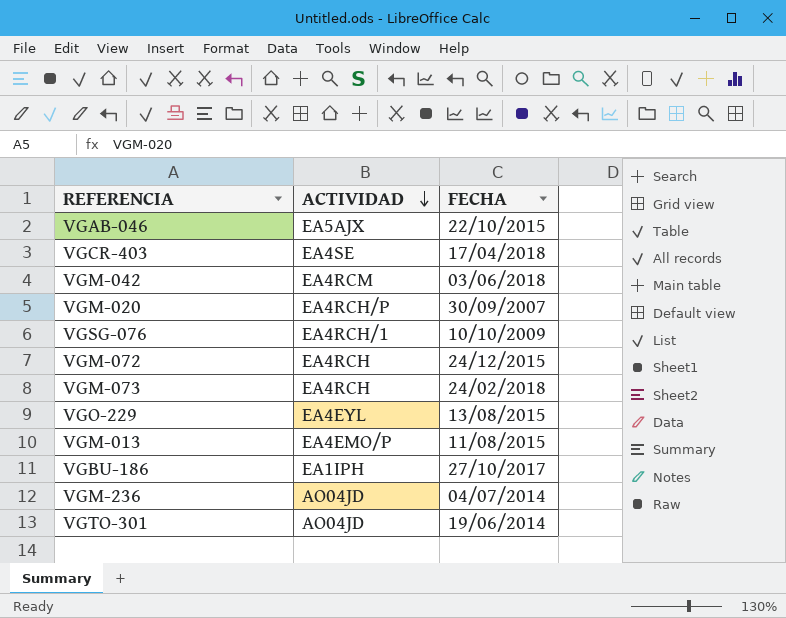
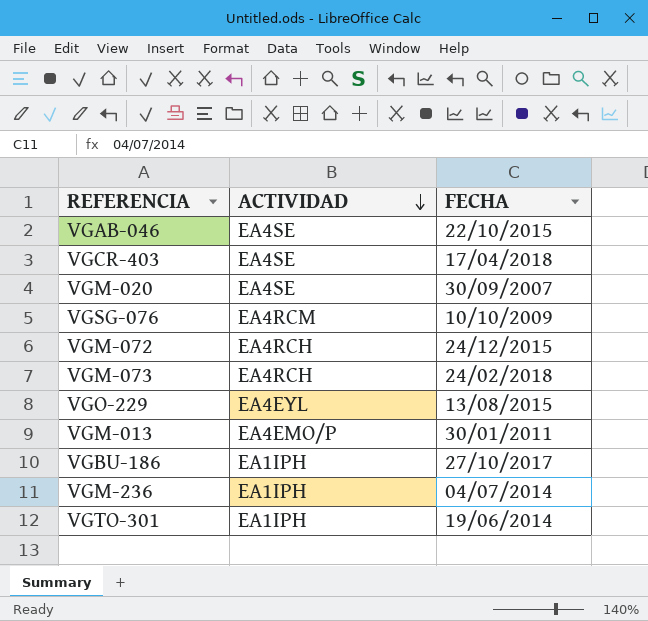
row VGM-042: EA4RCM | 03/06/2018 -> none
VGAB-046 | ACTIVIDAD: EA5AJX -> EA4SE
VGM-020 | ACTIVIDAD: EA4RCH/P -> EA4SE
VGSG-076 | ACTIVIDAD: EA4RCH/1 -> EA4RCM
VGM-013 | FECHA: 11/08/2015 -> 30/01/2011
VGM-236 | ACTIVIDAD: AO04JD -> EA1IPH
VGTO-301 | ACTIVIDAD: AO04JD -> EA1IPH

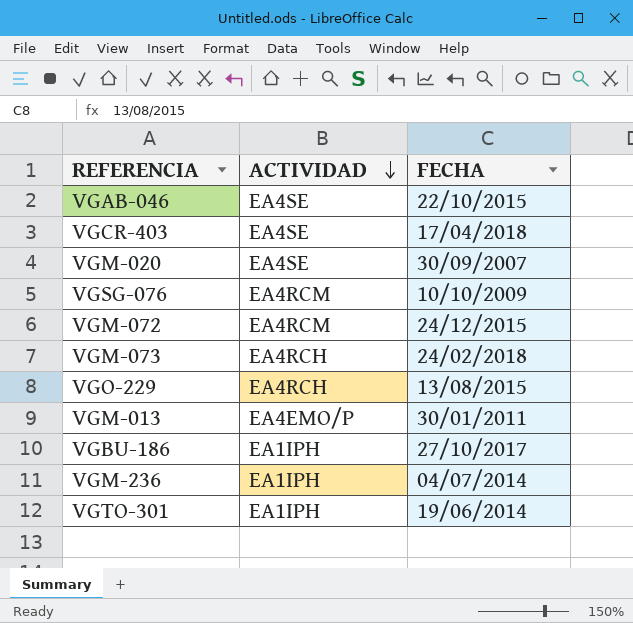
VGM-072 | ACTIVIDAD: EA4RCH -> EA4RCM
VGO-229 | ACTIVIDAD: EA4EYL -> EA4RCH

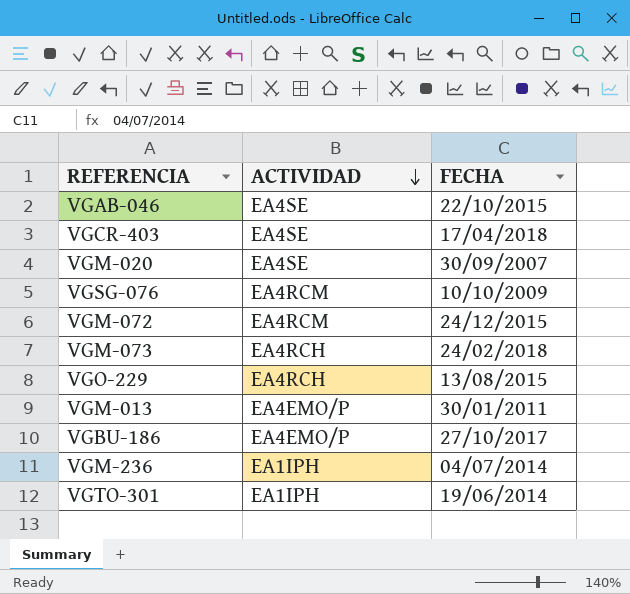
VGBU-186 | ACTIVIDAD: EA1IPH -> EA4EMO/P

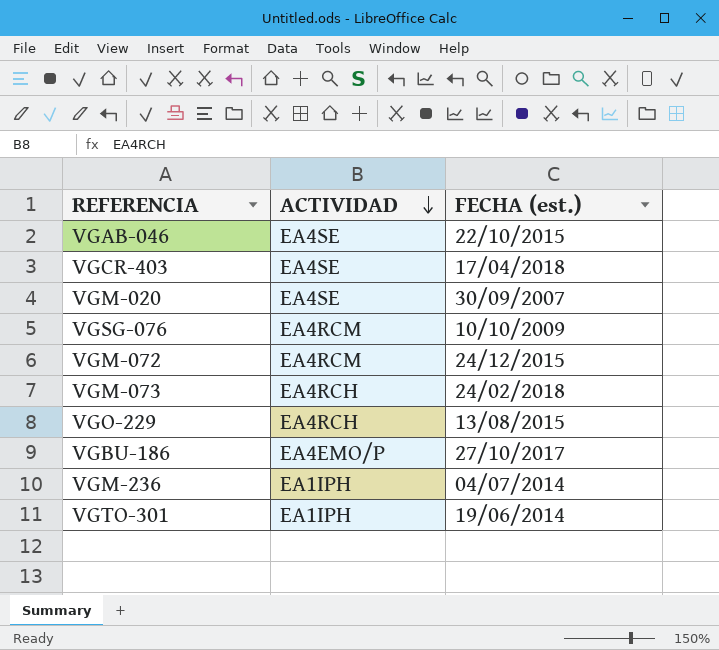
column name: FECHA -> FECHA (est.)
row VGM-013: EA4EMO/P | 30/01/2011 -> none

